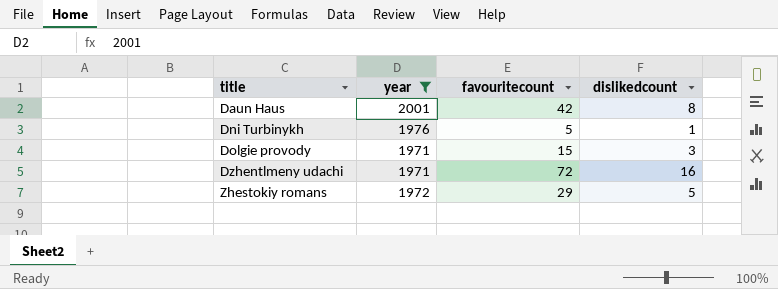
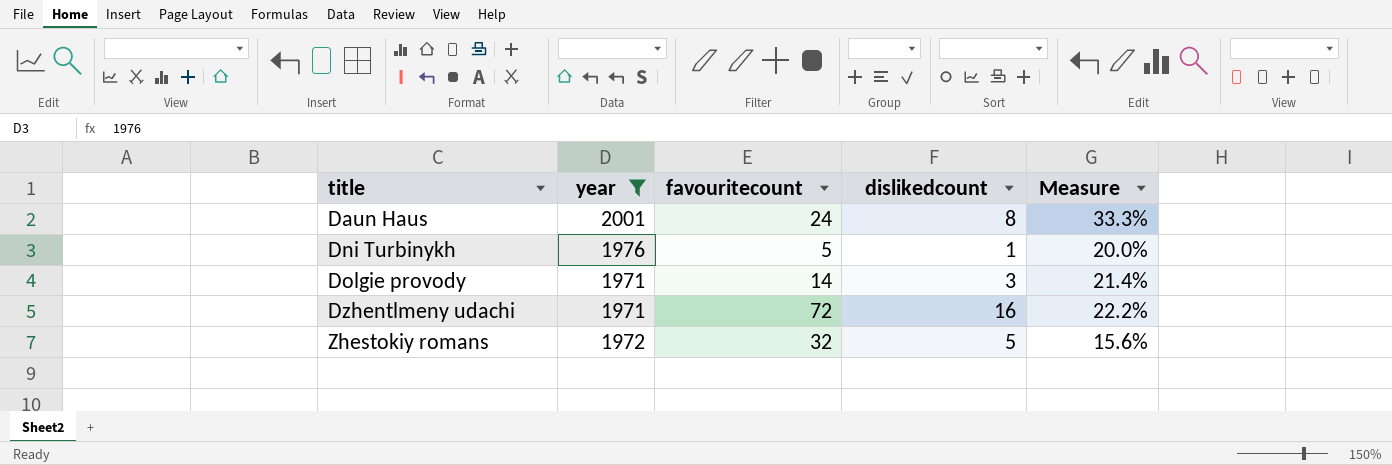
column Measure | formula: none -> [dislikedcount] / [favouritecount]
Daun Haus | favouritecount: 42 -> 24
Dolgie provody | favouritecount: 15 -> 14
Zhestokiy romans | favouritecount: 29 -> 32

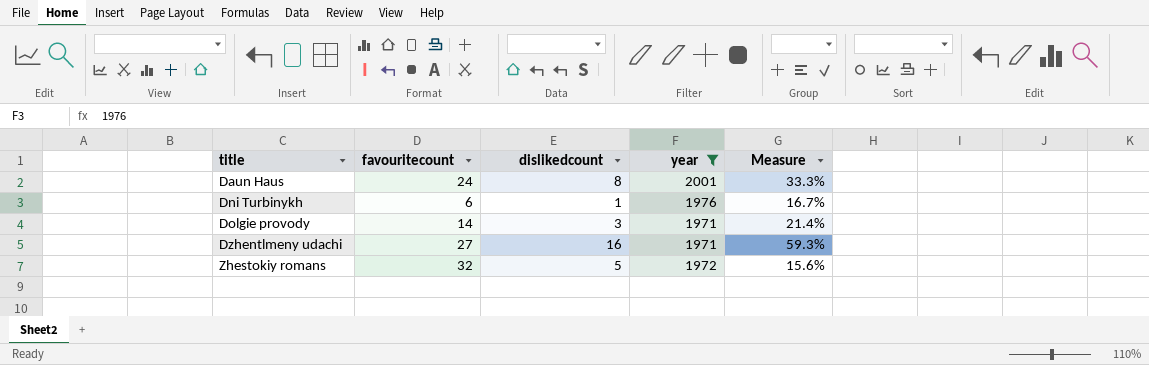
column year | position: 2 -> 4
Dni Turbinykh | favouritecount: 5 -> 6
Dni Turbinykh | Measure: 20.0% -> 16.7%
Dzhentlmeny udachi | favouritecount: 72 -> 27
Dzhentlmeny udachi | Measure: 22.2% -> 59.3%

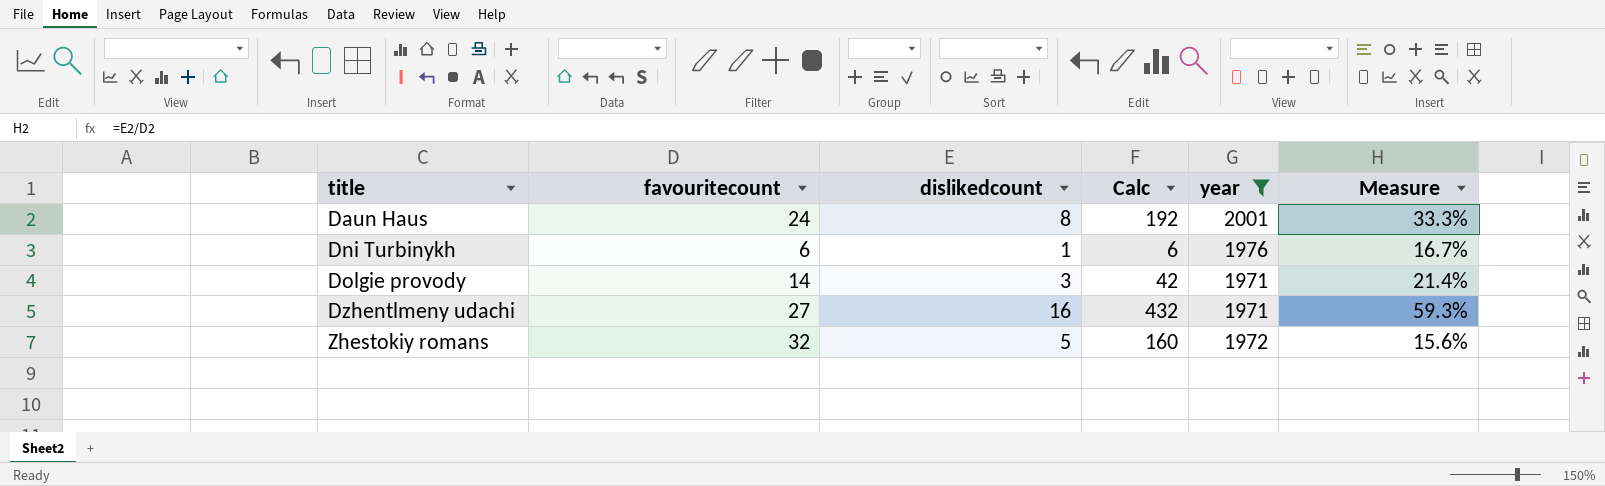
column Calc | formula: none -> [favouritecount] * [dislikedcount]

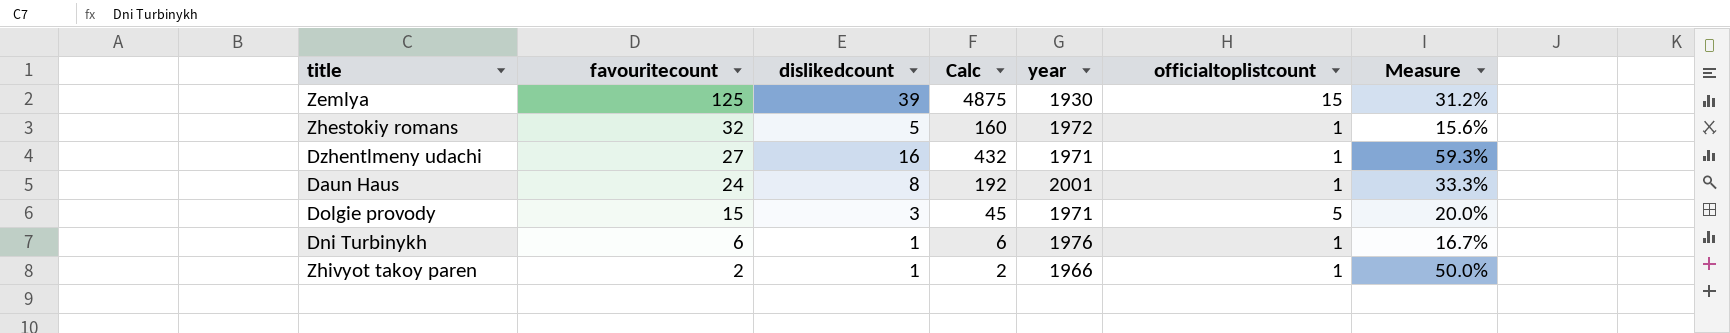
filter: year >= 1971 -> none
row order: title ascending -> favouritecount descending
column officialtoplistcount | position: none -> 6
Dolgie provody | favouritecount: 14 -> 15
Dolgie provody | Calc: 42 -> 45
Dolgie provody | Measure: 21.4% -> 20.0%

